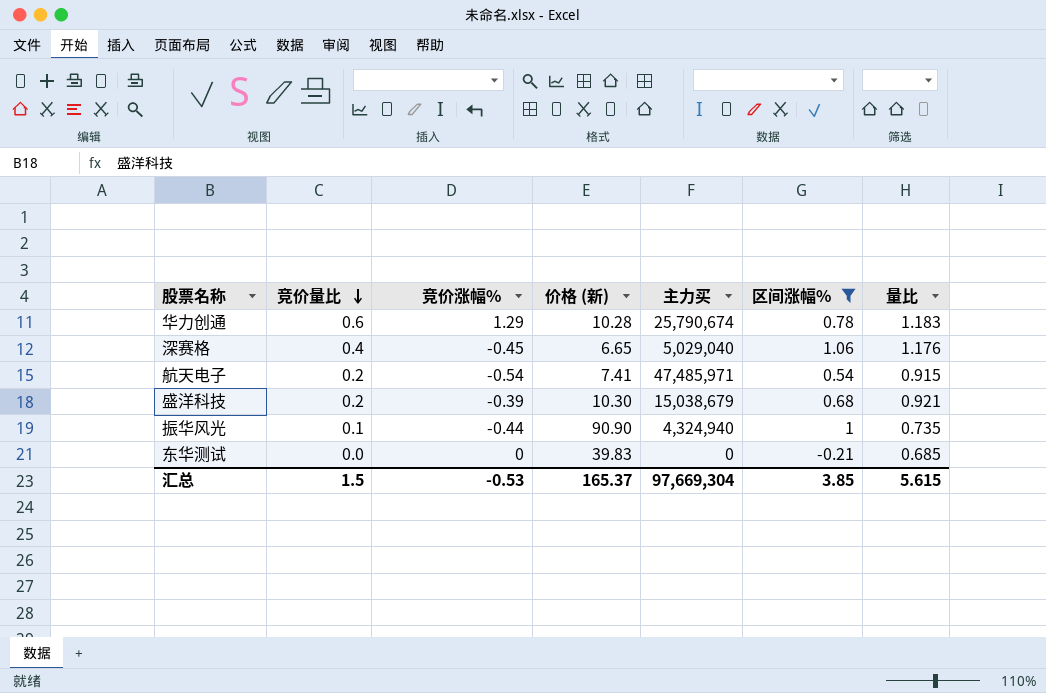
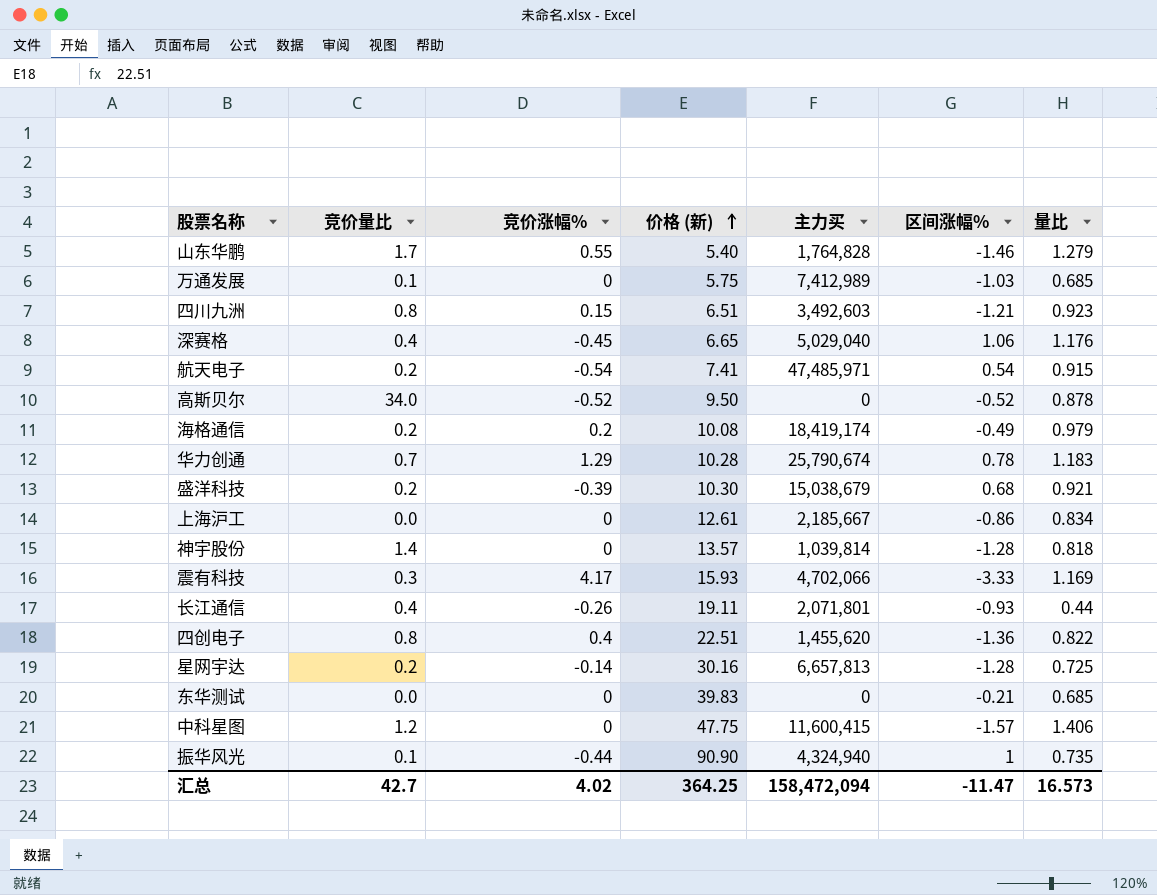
filter: 区间涨幅% >= -0.21 -> none
row order: 竞价量比 descending -> 价格 (新) ascending
华力创通 | 竞价量比: 0.6 -> 0.7
汇总 | 竞价量比: 1.5 -> 42.7
汇总 | 竞价涨幅%: -0.53 -> 4.02
汇总 | 价格 (新): 165.37 -> 364.25
汇总 | 主力买: 97,669,304 -> 158,472,094
汇总 | 区间涨幅%: 3.85 -> -11.47
汇总 | 量比: 5.615 -> 16.573

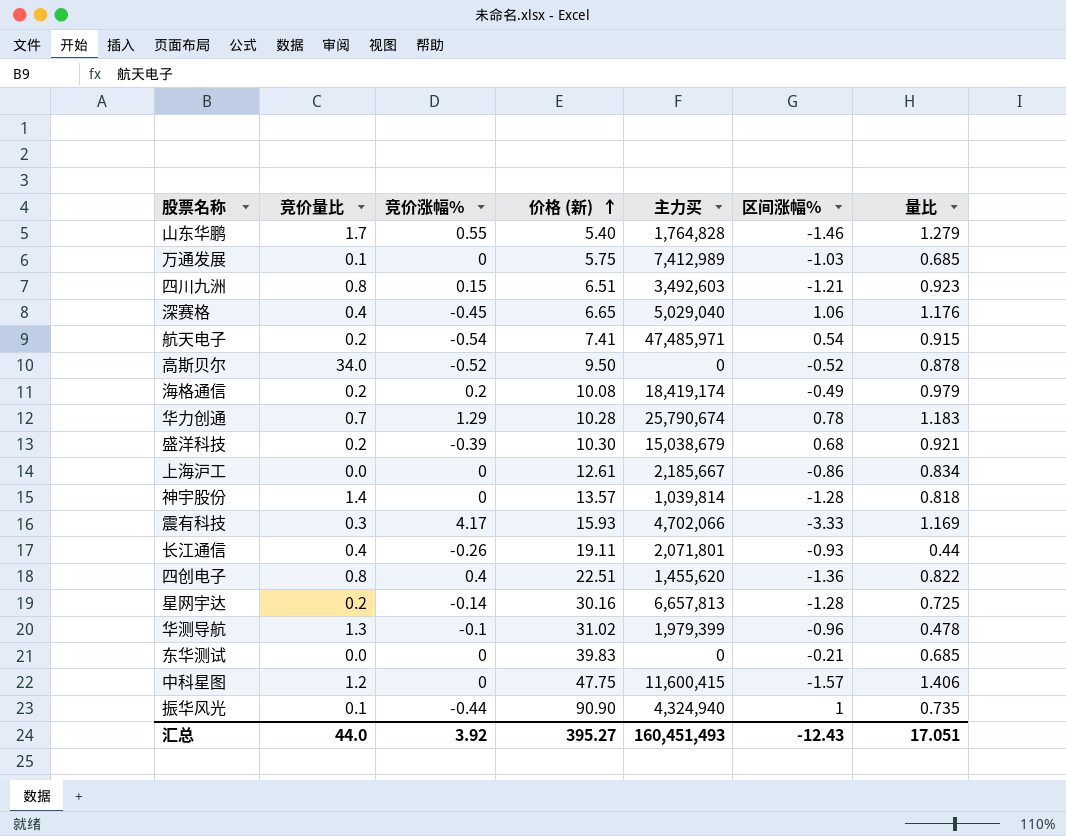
row 华测导航: none -> 1.3 | -0.1 | 31.02 | 1,979,399 | -0.96 | 0.478
汇总 | 竞价量比: 42.7 -> 44.0
汇总 | 竞价涨幅%: 4.02 -> 3.92
汇总 | 价格 (新): 364.25 -> 395.27
汇总 | 主力买: 158,472,094 -> 160,451,493
汇总 | 区间涨幅%: -11.47 -> -12.43
汇总 | 量比: 16.573 -> 17.051

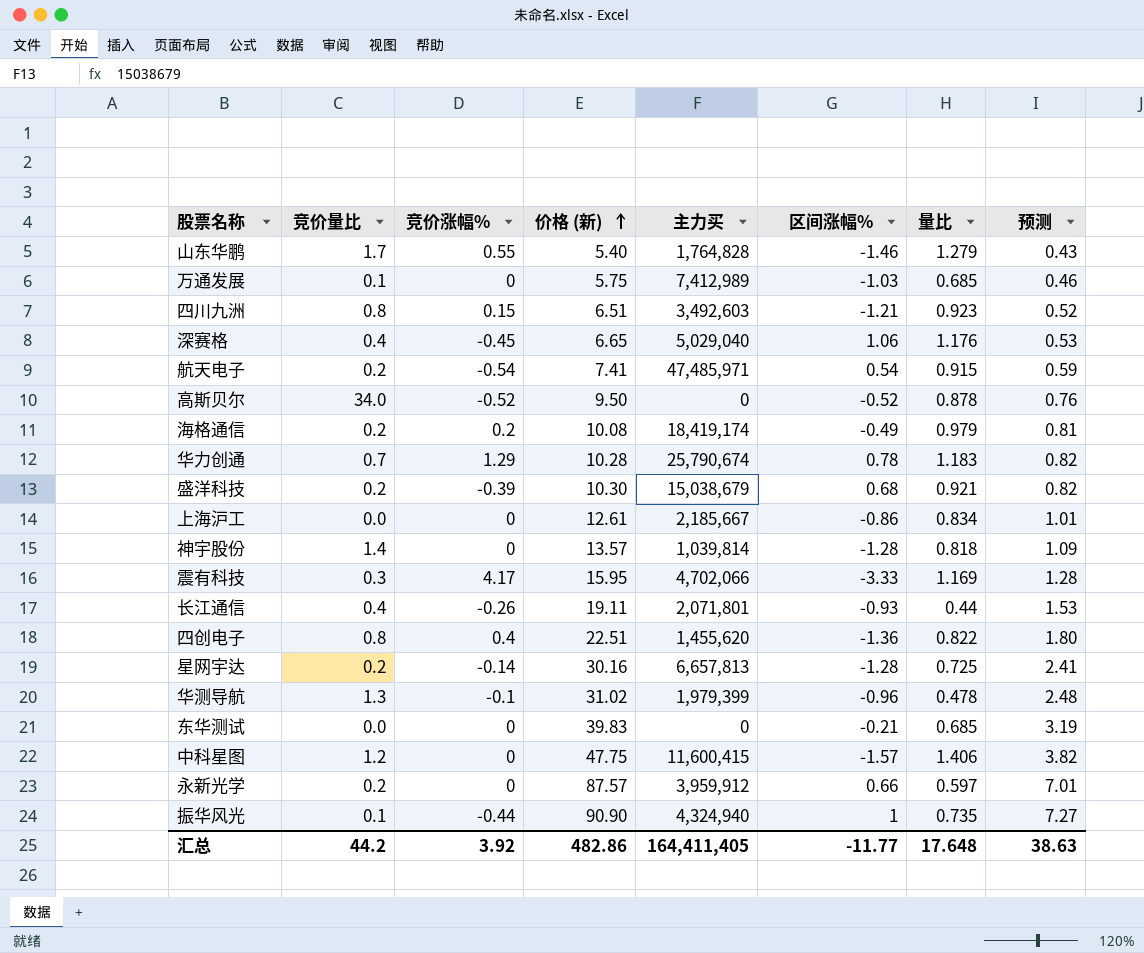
column 预测 | formula: none -> [价格 (新)] * 0.08
震有科技 | 价格 (新): 15.93 -> 15.95
row 永新光学: none -> 0.2 | 0 | 87.57 | 3,959,912 | 0.66 | 0.597 | 7.01
汇总 | 竞价量比: 44.0 -> 44.2
汇总 | 价格 (新): 395.27 -> 482.86
汇总 | 主力买: 160,451,493 -> 164,411,405
汇总 | 区间涨幅%: -12.43 -> -11.77
汇总 | 量比: 17.051 -> 17.648

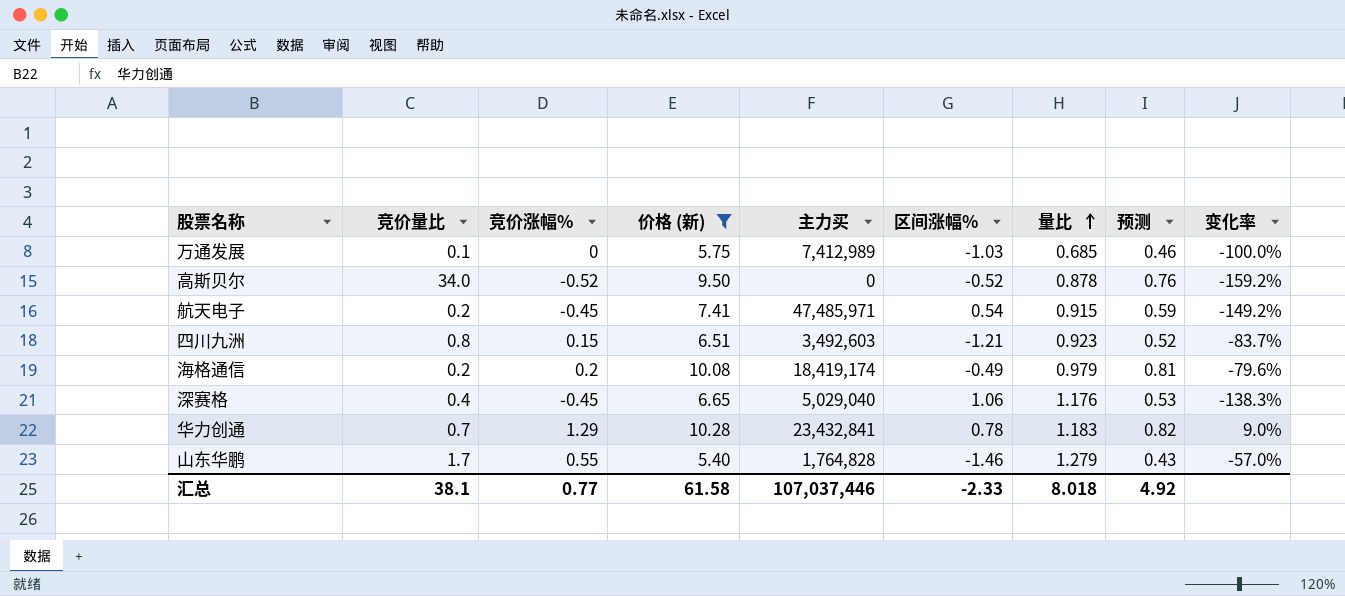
filter: none -> 价格 (新) <= 10.28
row order: 价格 (新) ascending -> 量比 ascending
column 变化率 | formula: none -> ([竞价涨幅%] - [量比]) / [量比]
航天电子 | 竞价涨幅%: -0.54 -> -0.45
华力创通 | 主力买: 25,790,674 -> 23,432,841
汇总 | 竞价量比: 44.2 -> 38.1
汇总 | 竞价涨幅%: 3.92 -> 0.77
汇总 | 价格 (新): 482.86 -> 61.58
汇总 | 主力买: 164,411,405 -> 107,037,446
汇总 | 区间涨幅%: -11.77 -> -2.33
汇总 | 量比: 17.648 -> 8.018
汇总 | 预测: 38.63 -> 4.92

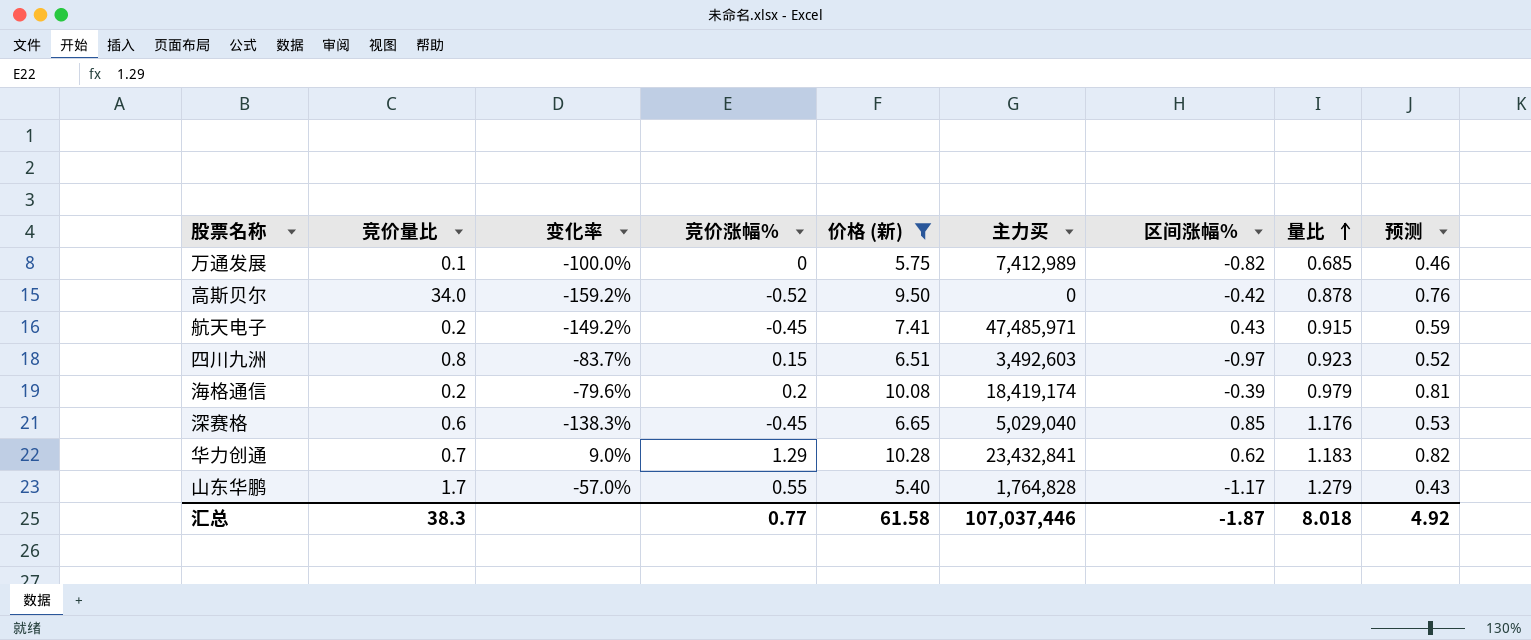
column 变化率 | position: 9 -> 3
万通发展 | 区间涨幅%: -1.03 -> -0.82
高斯贝尔 | 区间涨幅%: -0.52 -> -0.42
航天电子 | 区间涨幅%: 0.54 -> 0.43
四川九洲 | 区间涨幅%: -1.21 -> -0.97
海格通信 | 区间涨幅%: -0.49 -> -0.39
深赛格 | 竞价量比: 0.4 -> 0.6
深赛格 | 区间涨幅%: 1.06 -> 0.85
华力创通 | 区间涨幅%: 0.78 -> 0.62
山东华鹏 | 区间涨幅%: -1.46 -> -1.17
汇总 | 竞价量比: 38.1 -> 38.3
汇总 | 区间涨幅%: -2.33 -> -1.87

